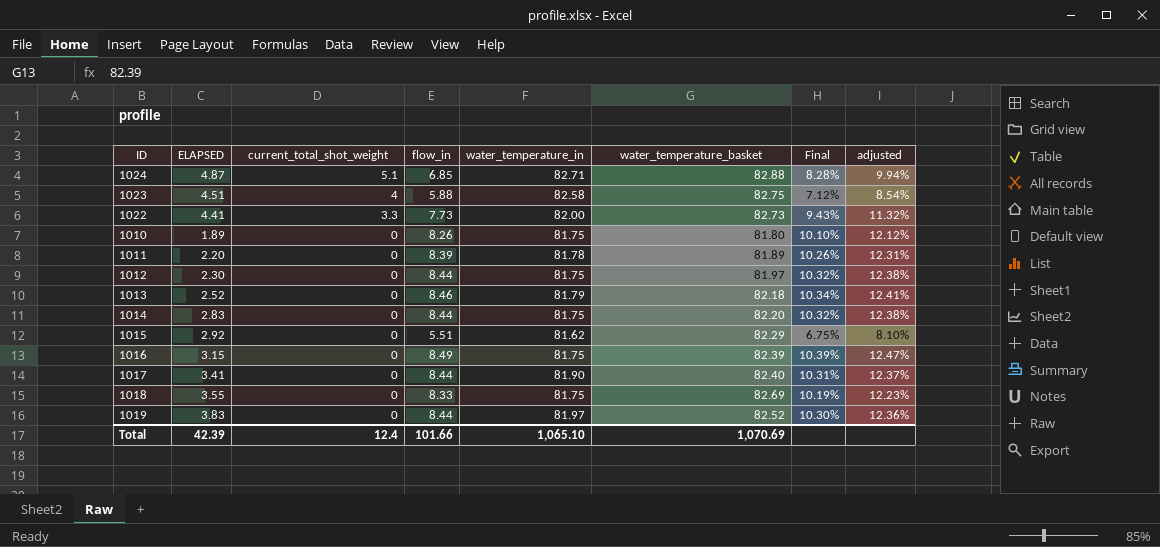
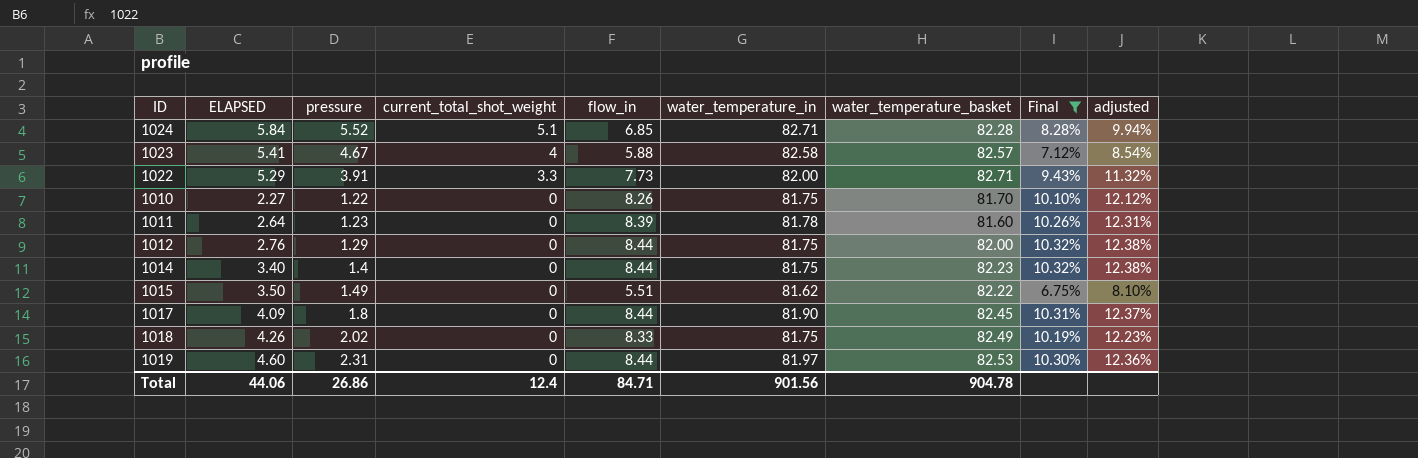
filter: none -> Final <= 10.32%
column pressure | position: none -> 3
1024 | ELAPSED: 4.87 -> 5.84
1024 | water_temperature_basket: 82.88 -> 82.28
1023 | ELAPSED: 4.51 -> 5.41
1023 | water_temperature_basket: 82.75 -> 82.57
1022 | ELAPSED: 4.41 -> 5.29
1022 | water_temperature_basket: 82.73 -> 82.71
1010 | ELAPSED: 1.89 -> 2.27
1010 | water_temperature_basket: 81.80 -> 81.70
1011 | ELAPSED: 2.20 -> 2.64
1011 | water_temperature_basket: 81.89 -> 81.60
1012 | ELAPSED: 2.30 -> 2.76
1012 | water_temperature_basket: 81.97 -> 82.00
1014 | ELAPSED: 2.83 -> 3.40
1014 | water_temperature_basket: 82.20 -> 82.23
1015 | ELAPSED: 2.92 -> 3.50
1015 | water_temperature_basket: 82.29 -> 82.22
1017 | ELAPSED: 3.41 -> 4.09
1017 | water_temperature_basket: 82.40 -> 82.45
1018 | ELAPSED: 3.55 -> 4.26
1018 | water_temperature_basket: 82.69 -> 82.49
1019 | ELAPSED: 3.83 -> 4.60
1019 | water_temperature_basket: 82.52 -> 82.53
Total | ELAPSED: 42.39 -> 44.06
Total | flow_in: 101.66 -> 84.71
Total | water_temperature_in: 1,065.10 -> 901.56
Total | water_temperature_basket: 1,070.69 -> 904.78

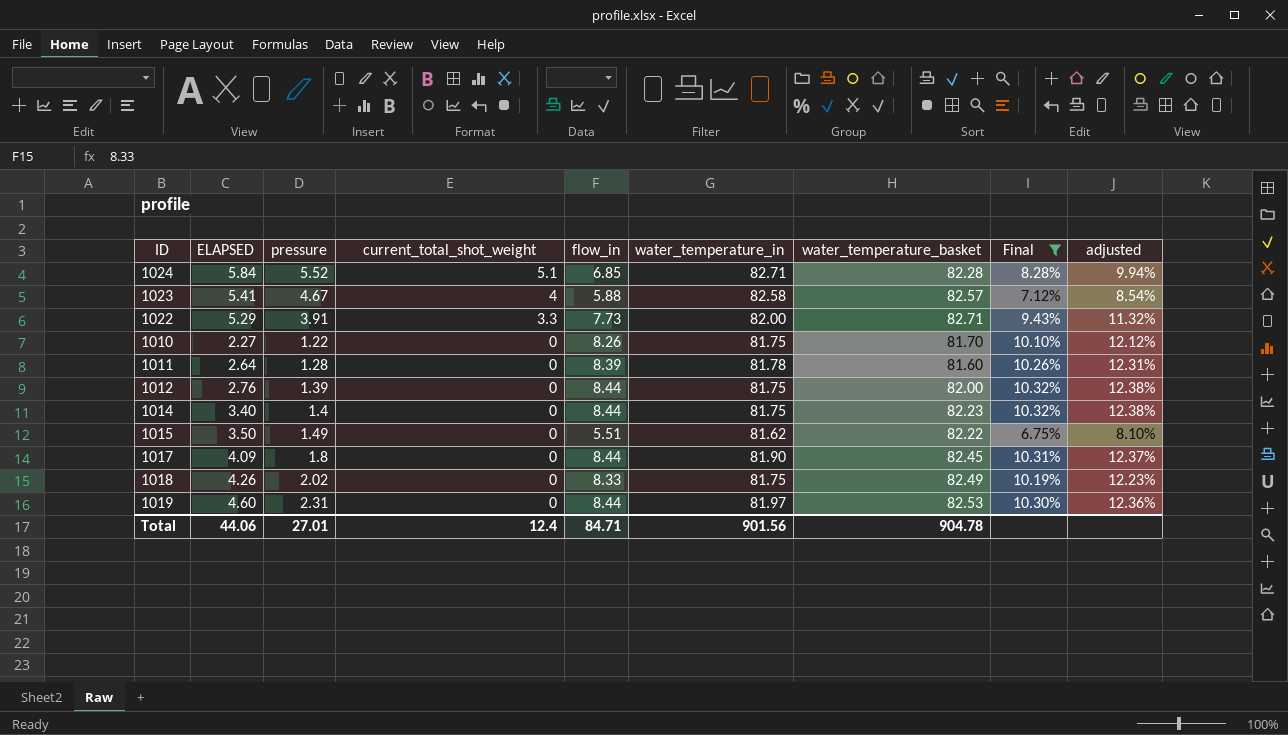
1011 | pressure: 1.23 -> 1.28
1012 | pressure: 1.29 -> 1.39
Total | pressure: 26.86 -> 27.01

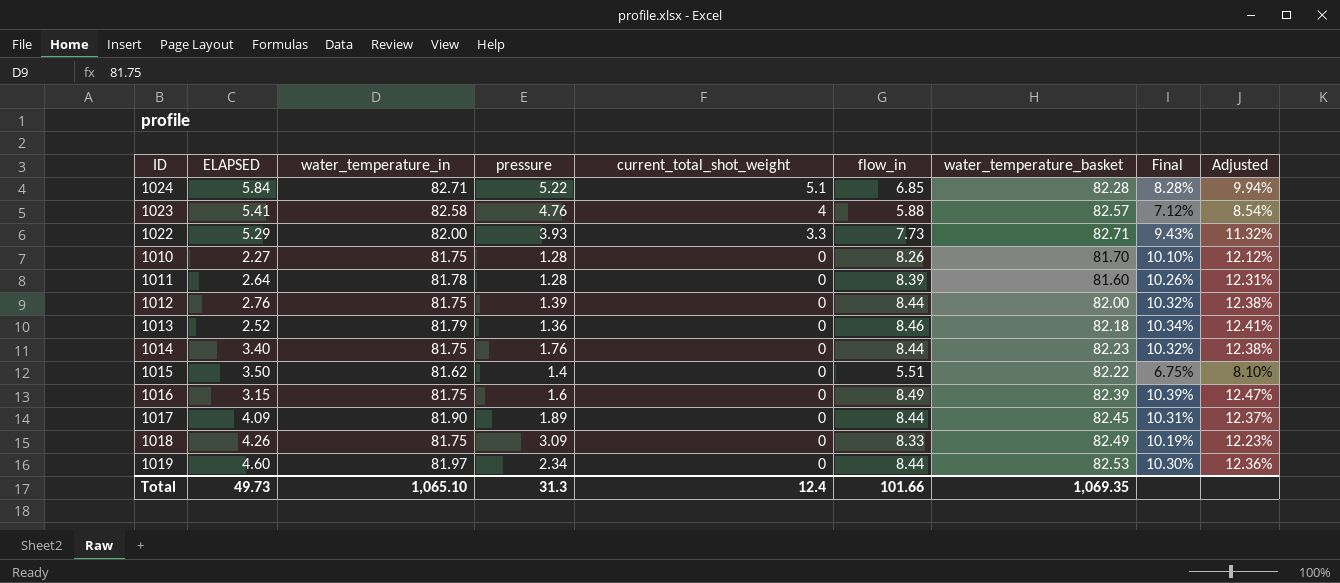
filter: Final <= 10.32% -> none
column water_temperature_in | position: 6 -> 3
column name: adjusted -> Adjusted
1024 | pressure: 5.52 -> 5.22
1023 | pressure: 4.67 -> 4.76
1022 | pressure: 3.91 -> 3.93
1010 | pressure: 1.22 -> 1.28
1014 | pressure: 1.4 -> 1.76
1015 | pressure: 1.49 -> 1.4
1017 | pressure: 1.8 -> 1.89
1018 | pressure: 2.02 -> 3.09
1019 | pressure: 2.31 -> 2.34
Total | ELAPSED: 44.06 -> 49.73
Total | water_temperature_in: 901.56 -> 1,065.10
Total | pressure: 27.01 -> 31.3
Total | flow_in: 84.71 -> 101.66
Total | water_temperature_basket: 904.78 -> 1,069.35

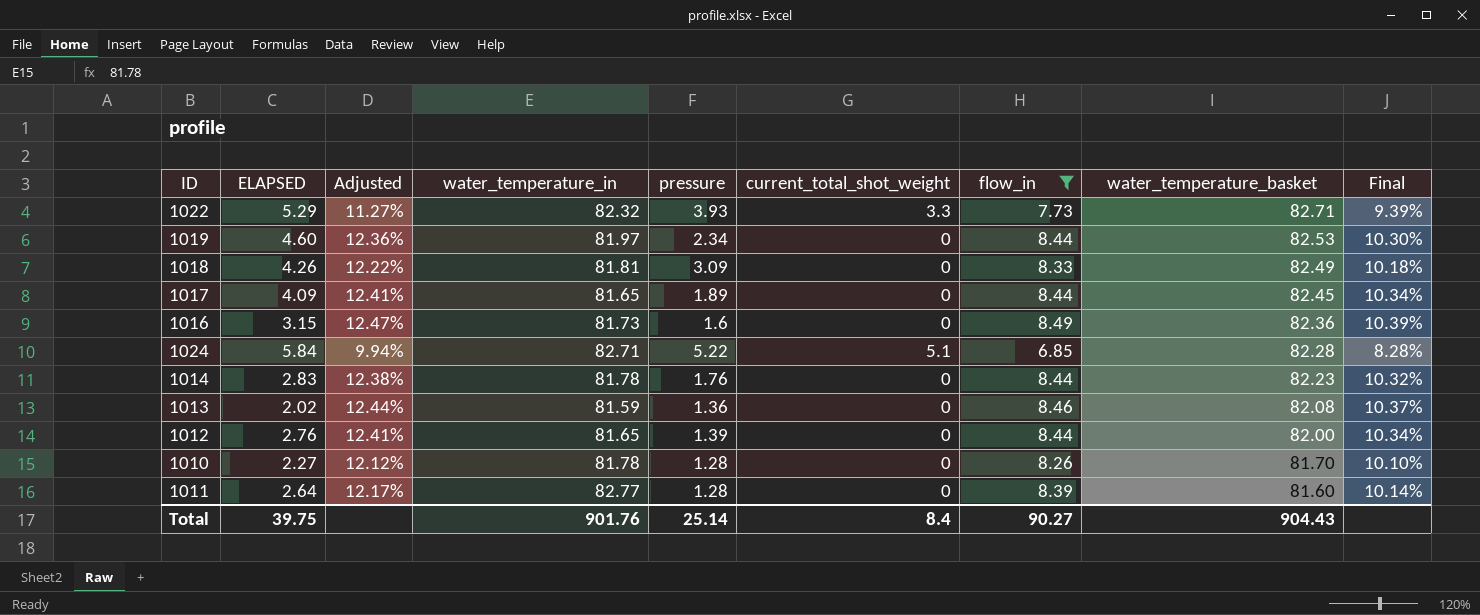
filter: none -> flow_in >= 6.85
row order: current_total_shot_weight descending -> water_temperature_basket descending
column Adjusted | position: 9 -> 3
1022 | Adjusted: 11.32% -> 11.27%
1022 | water_temperature_in: 82.00 -> 82.32
1022 | Final: 9.43% -> 9.39%
1018 | Adjusted: 12.23% -> 12.22%
1018 | water_temperature_in: 81.75 -> 81.81
1018 | Final: 10.19% -> 10.18%
1017 | Adjusted: 12.37% -> 12.41%
1017 | water_temperature_in: 81.90 -> 81.65
1017 | Final: 10.31% -> 10.34%
1016 | water_temperature_in: 81.75 -> 81.73
1016 | water_temperature_basket: 82.39 -> 82.36
1014 | ELAPSED: 3.40 -> 2.83
1014 | water_temperature_in: 81.75 -> 81.78
1013 | ELAPSED: 2.52 -> 2.02
1013 | Adjusted: 12.41% -> 12.44%
1013 | water_temperature_in: 81.79 -> 81.59
1013 | water_temperature_basket: 82.18 -> 82.08
1013 | Final: 10.34% -> 10.37%
1012 | Adjusted: 12.38% -> 12.41%
1012 | water_temperature_in: 81.75 -> 81.65
1012 | Final: 10.32% -> 10.34%
1010 | water_temperature_in: 81.75 -> 81.78
1011 | Adjusted: 12.31% -> 12.17%
1011 | water_temperature_in: 81.78 -> 82.77
1011 | Final: 10.26% -> 10.14%
Total | ELAPSED: 49.73 -> 39.75
Total | water_temperature_in: 1,065.10 -> 901.76
Total | pressure: 31.3 -> 25.14
Total | current_total_shot_weight: 12.4 -> 8.4
Total | flow_in: 101.66 -> 90.27
Total | water_temperature_basket: 1,069.35 -> 904.43

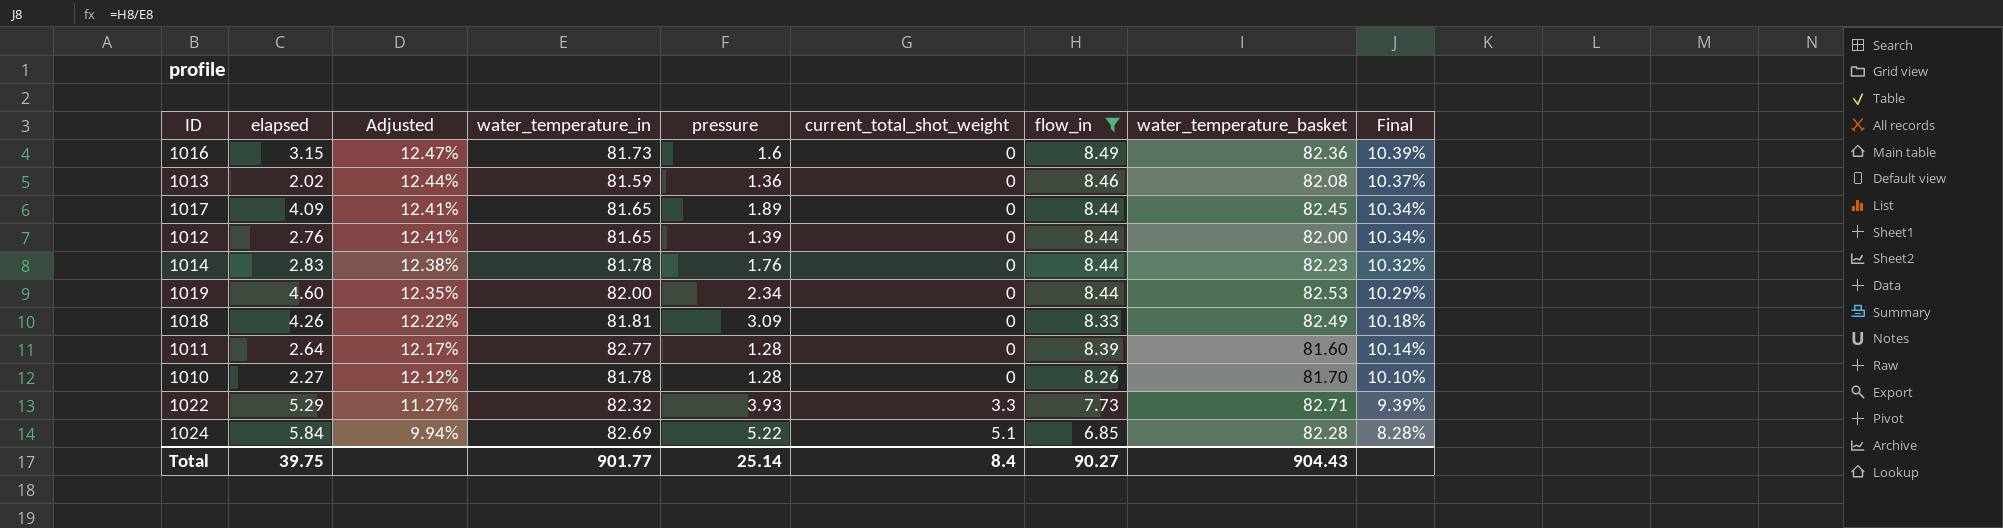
row order: water_temperature_basket descending -> Adjusted descending
column name: ELAPSED -> elapsed
1019 | Adjusted: 12.36% -> 12.35%
1019 | water_temperature_in: 81.97 -> 82.00
1019 | Final: 10.30% -> 10.29%
1024 | water_temperature_in: 82.71 -> 82.69
Total | water_temperature_in: 901.76 -> 901.77

